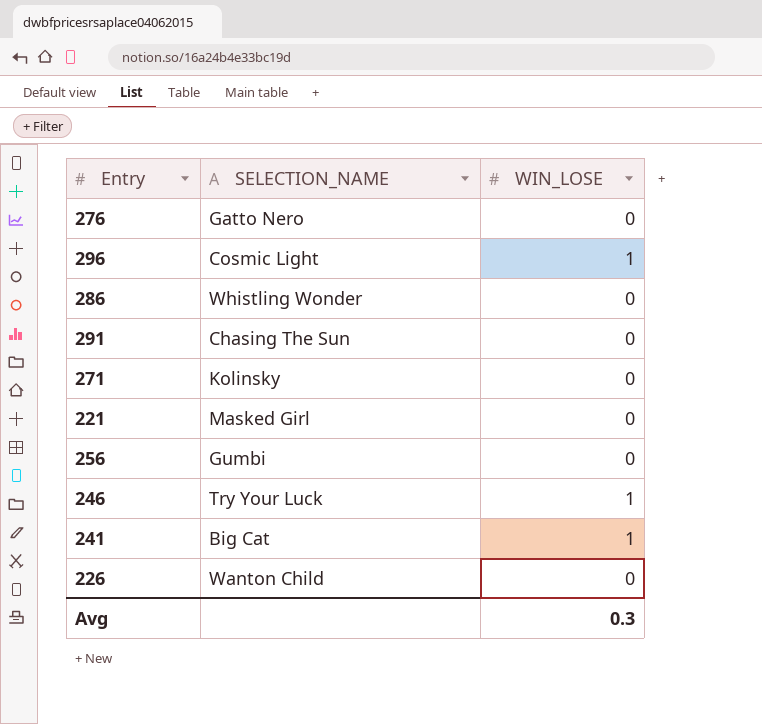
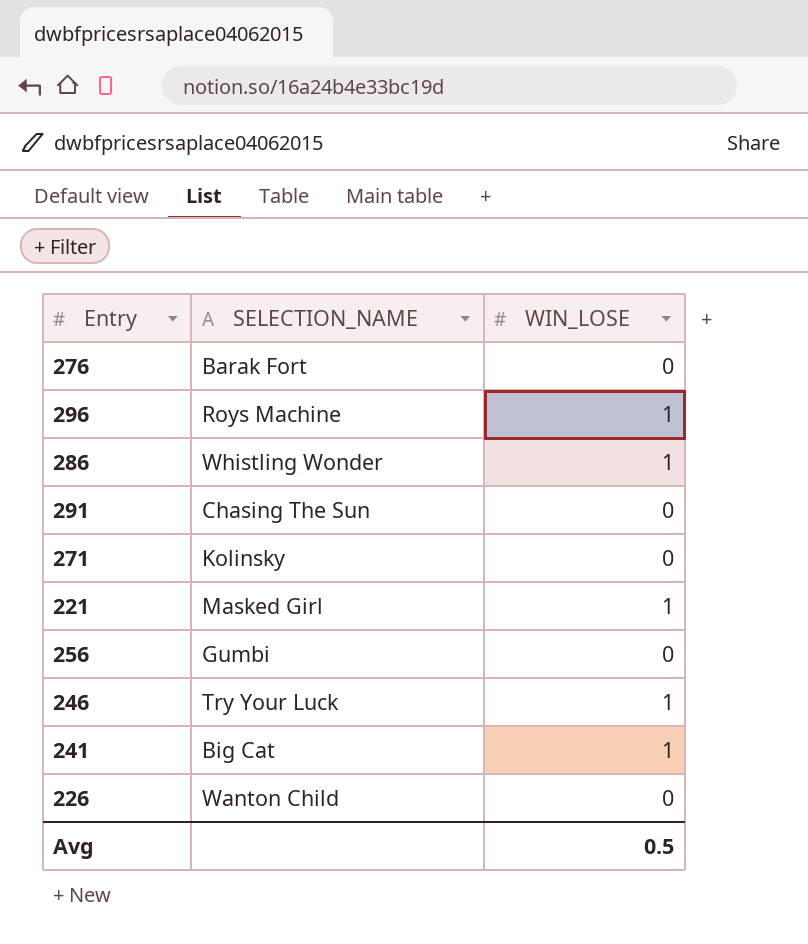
276 | SELECTION_NAME: Gatto Nero -> Barak Fort
296 | SELECTION_NAME: Cosmic Light -> Roys Machine
286 | WIN_LOSE: 0 -> 1
221 | WIN_LOSE: 0 -> 1
Avg | WIN_LOSE: 0.3 -> 0.5

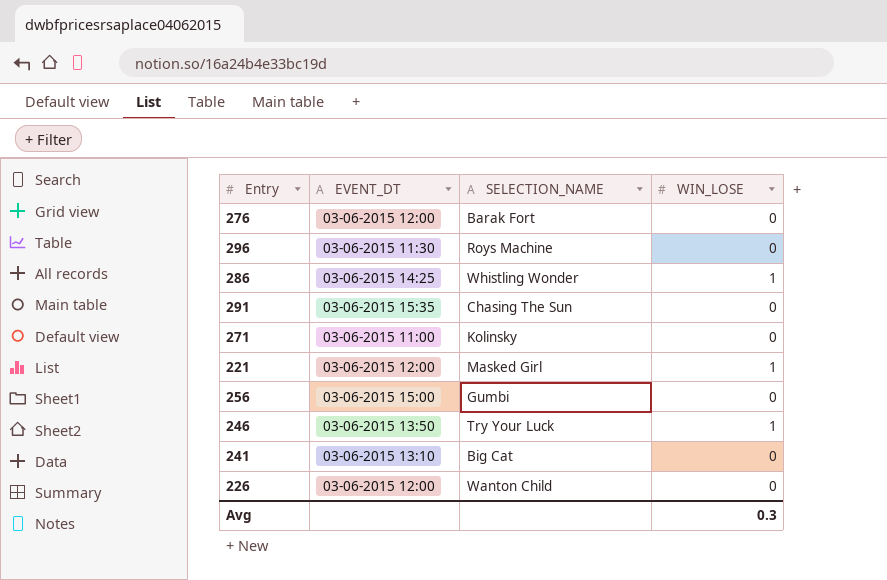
column EVENT_DT | position: none -> 2
296 | WIN_LOSE: 1 -> 0
241 | WIN_LOSE: 1 -> 0
Avg | WIN_LOSE: 0.5 -> 0.3

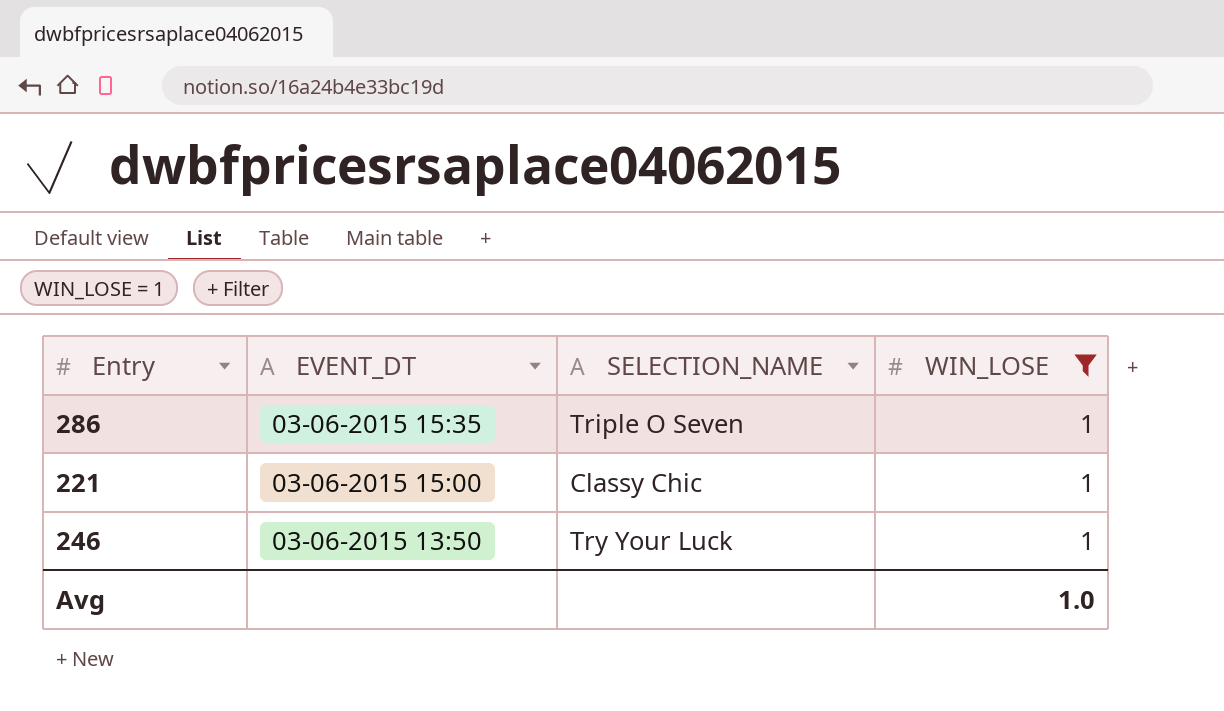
filter: none -> WIN_LOSE = 1
286 | EVENT_DT: 03-06-2015 14:25 -> 03-06-2015 15:35
286 | SELECTION_NAME: Whistling Wonder -> Triple O Seven
221 | EVENT_DT: 03-06-2015 12:00 -> 03-06-2015 15:00
221 | SELECTION_NAME: Masked Girl -> Classy Chic
Avg | WIN_LOSE: 0.3 -> 1.0

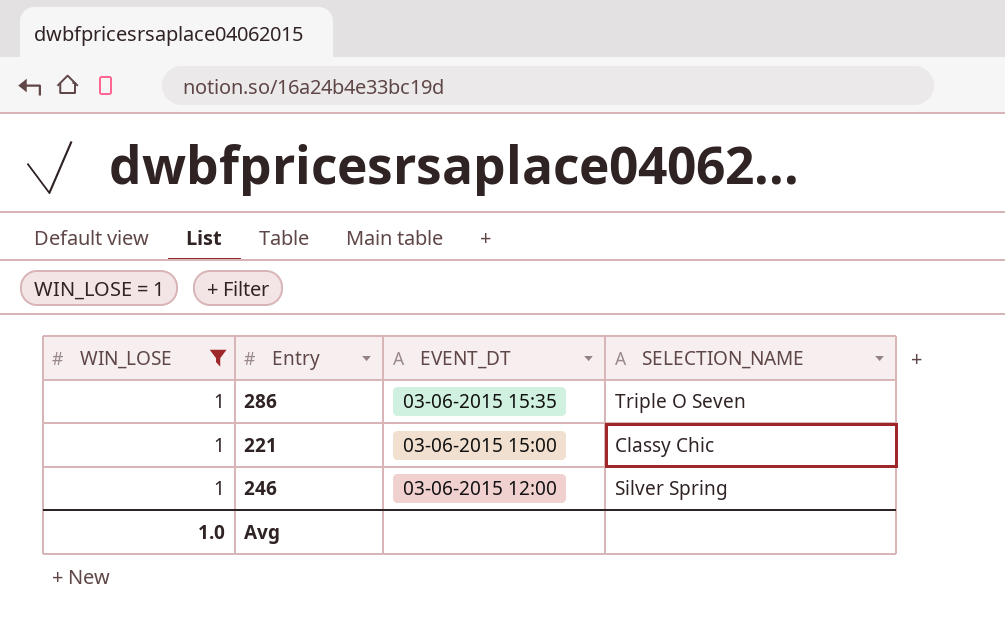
column WIN_LOSE | position: 4 -> 1
246 | EVENT_DT: 03-06-2015 13:50 -> 03-06-2015 12:00
246 | SELECTION_NAME: Try Your Luck -> Silver Spring

